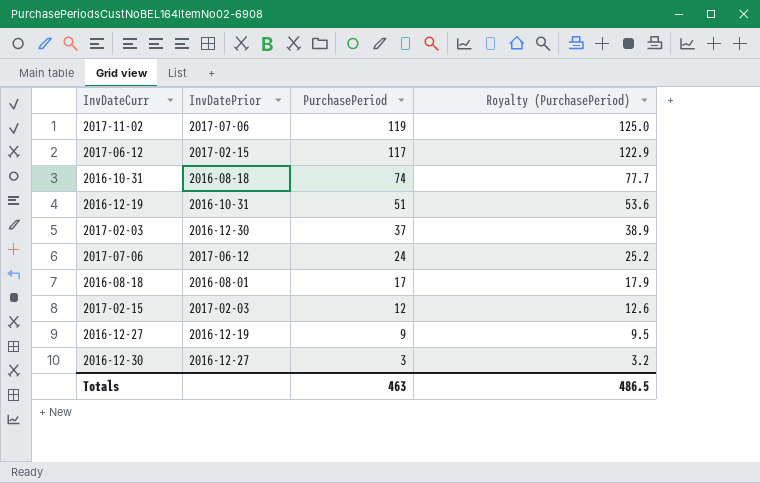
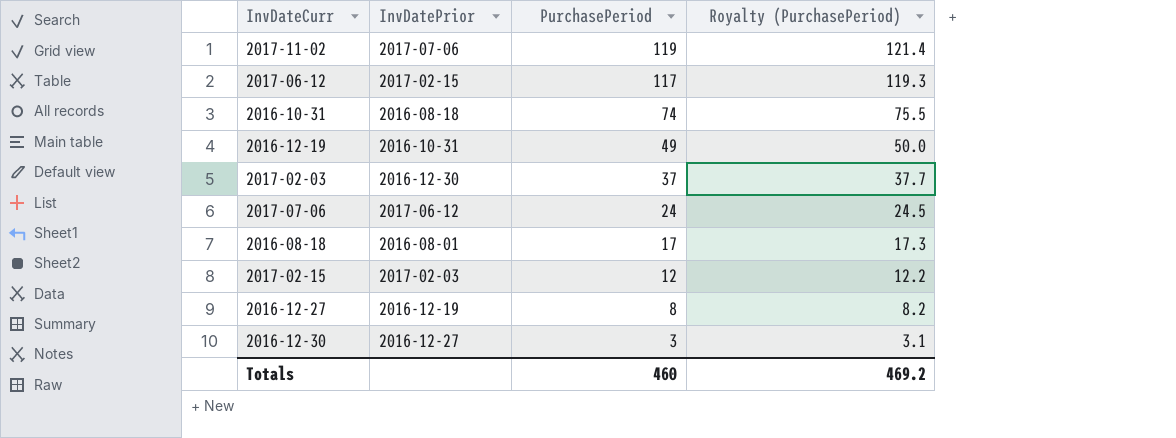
column Royalty (PurchasePeriod) | formula: [PurchasePeriod] * 1.05 -> [PurchasePeriod] * 1.02
2016-12-19 | PurchasePeriod: 51 -> 49
2016-12-27 | PurchasePeriod: 9 -> 8
Totals | PurchasePeriod: 463 -> 460
Totals | Royalty (PurchasePeriod): 486.5 -> 469.2

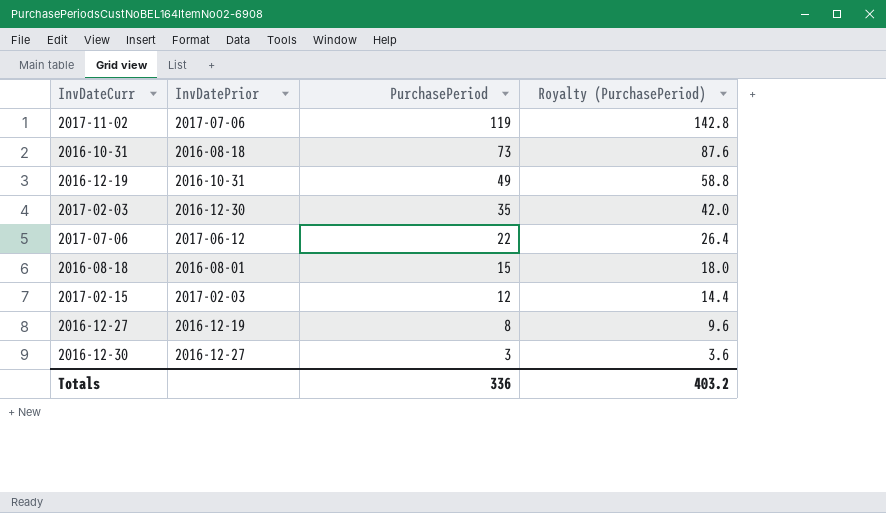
column Royalty (PurchasePeriod) | formula: [PurchasePeriod] * 1.02 -> [PurchasePeriod] * 1.2
row 2017-06-12: 2017-02-15 | 117 | 119.3 -> none
2016-10-31 | PurchasePeriod: 74 -> 73
2017-02-03 | PurchasePeriod: 37 -> 35
2017-07-06 | PurchasePeriod: 24 -> 22
2016-08-18 | PurchasePeriod: 17 -> 15
Totals | PurchasePeriod: 460 -> 336
Totals | Royalty (PurchasePeriod): 469.2 -> 403.2

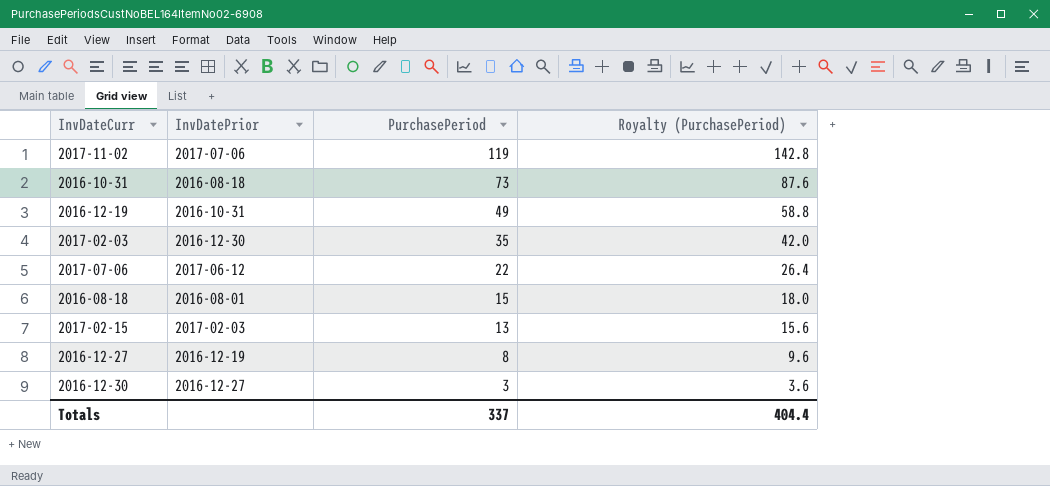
2017-02-15 | PurchasePeriod: 12 -> 13
2017-02-15 | Royalty (PurchasePeriod): 14.4 -> 15.6
Totals | PurchasePeriod: 336 -> 337
Totals | Royalty (PurchasePeriod): 403.2 -> 404.4

